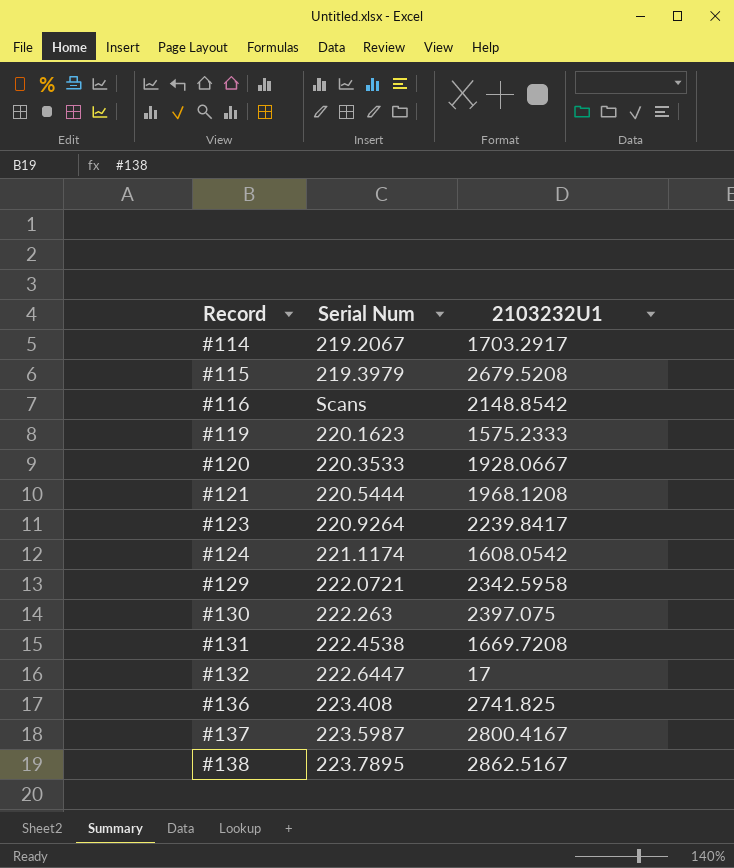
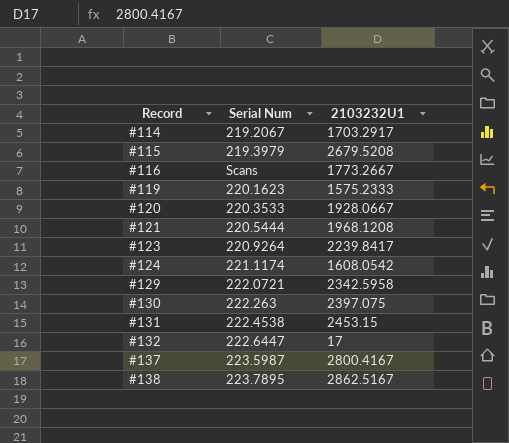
row #136: 223.408 | 2741.825 -> none
#116 | 2103232U1: 2148.8542 -> 1773.2667
#131 | 2103232U1: 1669.7208 -> 2453.15

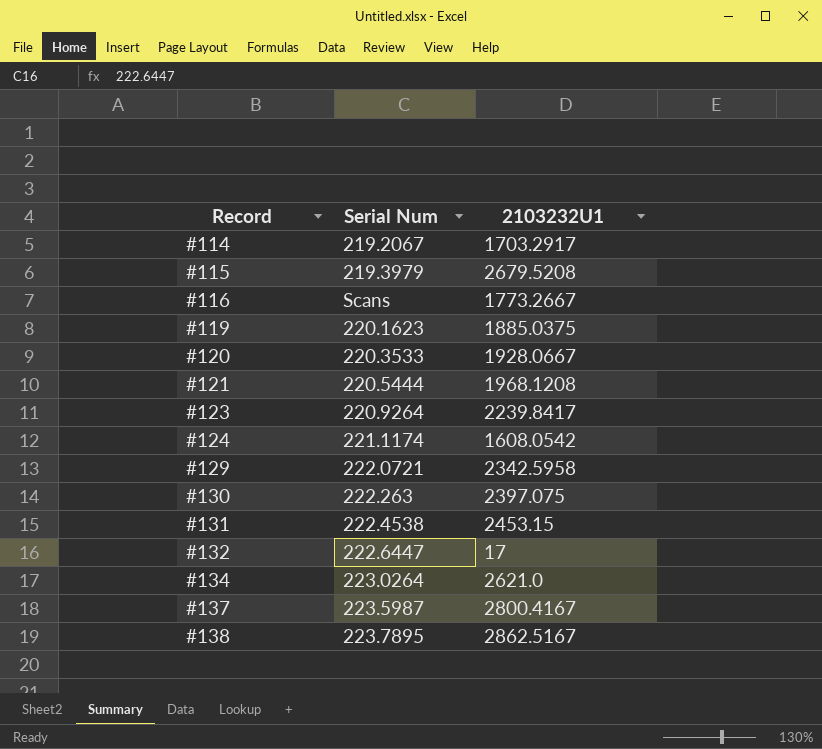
#119 | 2103232U1: 1575.2333 -> 1885.0375
row #134: none -> 223.0264 | 2621.0

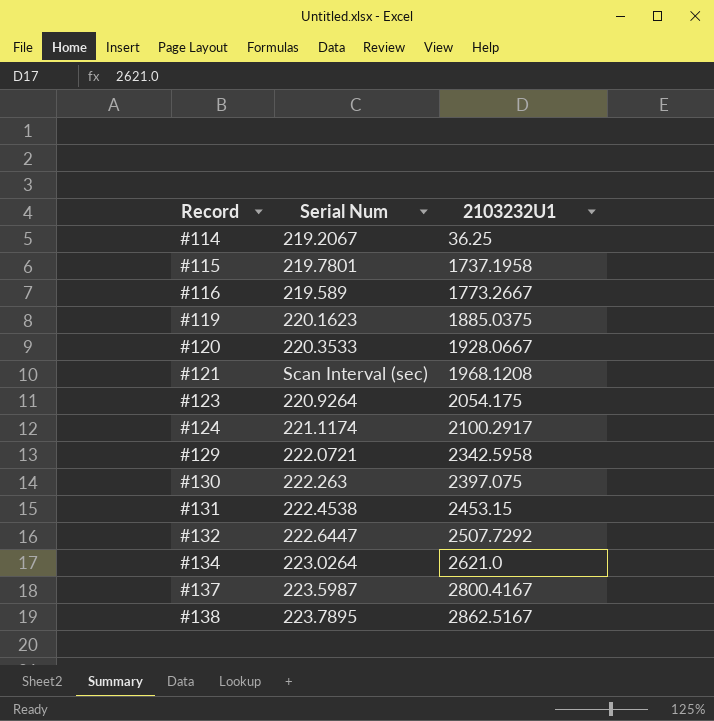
#114 | 2103232U1: 1703.2917 -> 36.25
#115 | Serial Num: 219.3979 -> 219.7801
#115 | 2103232U1: 2679.5208 -> 1737.1958
#116 | Serial Num: Scans -> 219.589
#121 | Serial Num: 220.5444 -> Scan Interval (sec)
#123 | 2103232U1: 2239.8417 -> 2054.175
#124 | 2103232U1: 1608.0542 -> 2100.2917
#132 | 2103232U1: 17 -> 2507.7292

